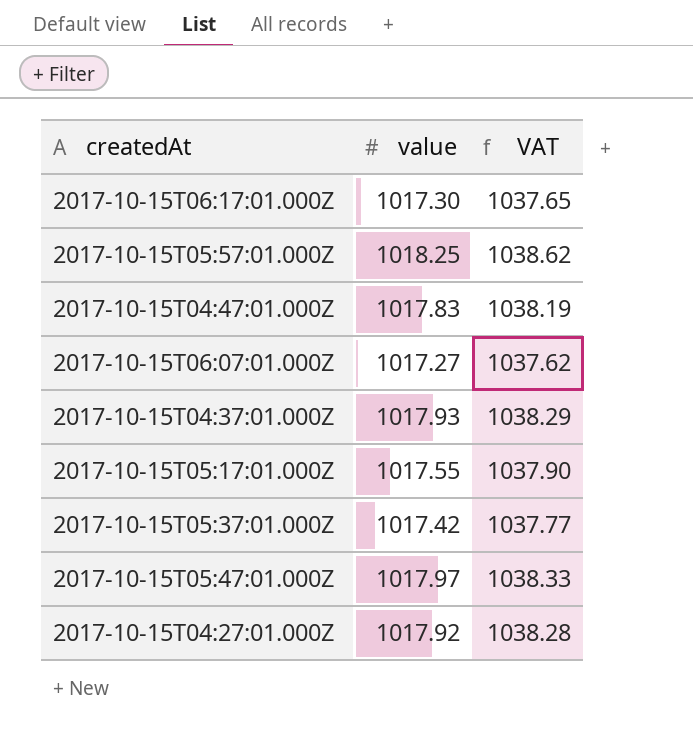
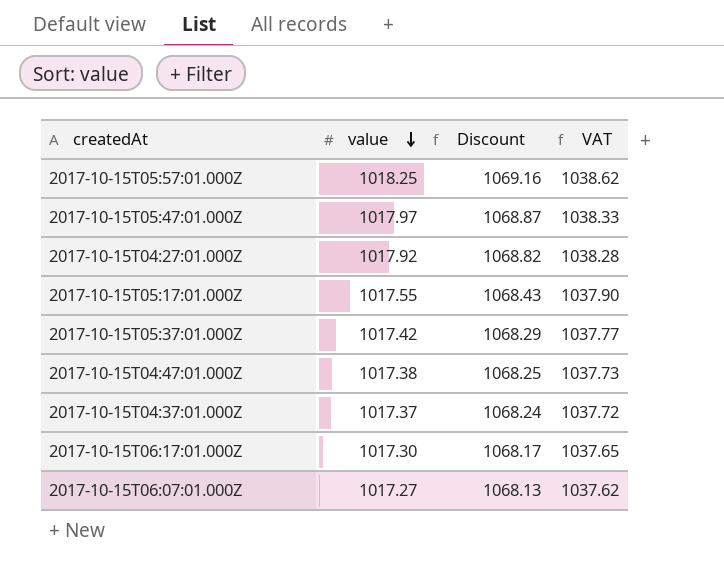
row order: none -> value descending
column Discount | formula: none -> [value] * 1.05
2017-10-15T04:47:01.000Z | value: 1017.83 -> 1017.38
2017-10-15T04:47:01.000Z | VAT: 1038.19 -> 1037.73
2017-10-15T04:37:01.000Z | value: 1017.93 -> 1017.37
2017-10-15T04:37:01.000Z | VAT: 1038.29 -> 1037.72

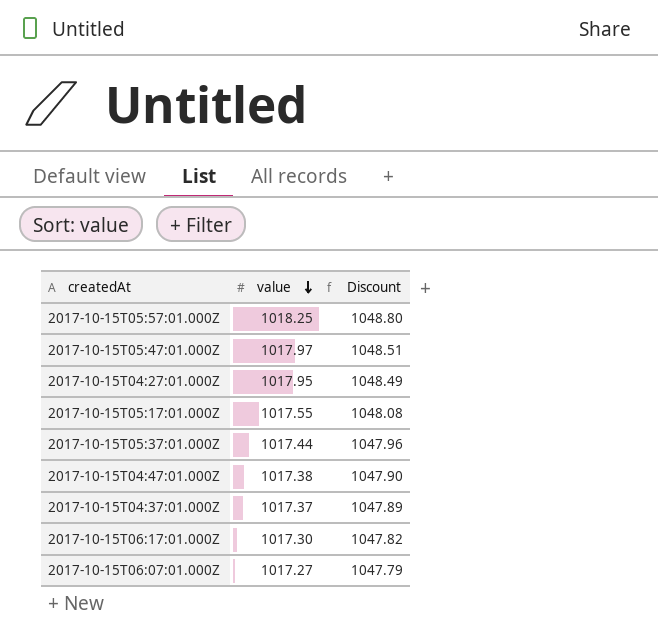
column VAT | formula: [value] * 1.02 -> none
column Discount | formula: [value] * 1.05 -> [value] * 1.03
2017-10-15T04:27:01.000Z | value: 1017.92 -> 1017.95
2017-10-15T05:37:01.000Z | value: 1017.42 -> 1017.44

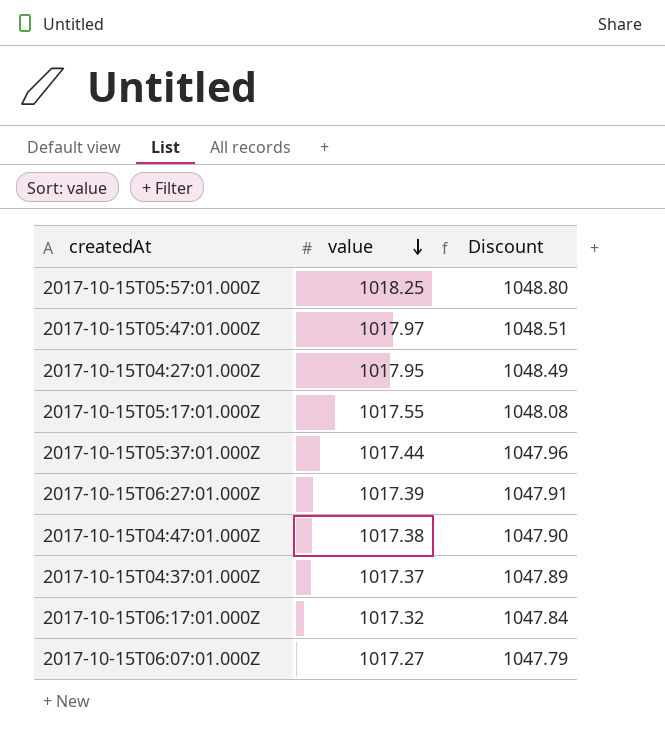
row 2017-10-15T06:27:01.000Z: none -> 1017.39 | 1047.91
2017-10-15T06:17:01.000Z | value: 1017.30 -> 1017.32
2017-10-15T06:17:01.000Z | Discount: 1047.82 -> 1047.84

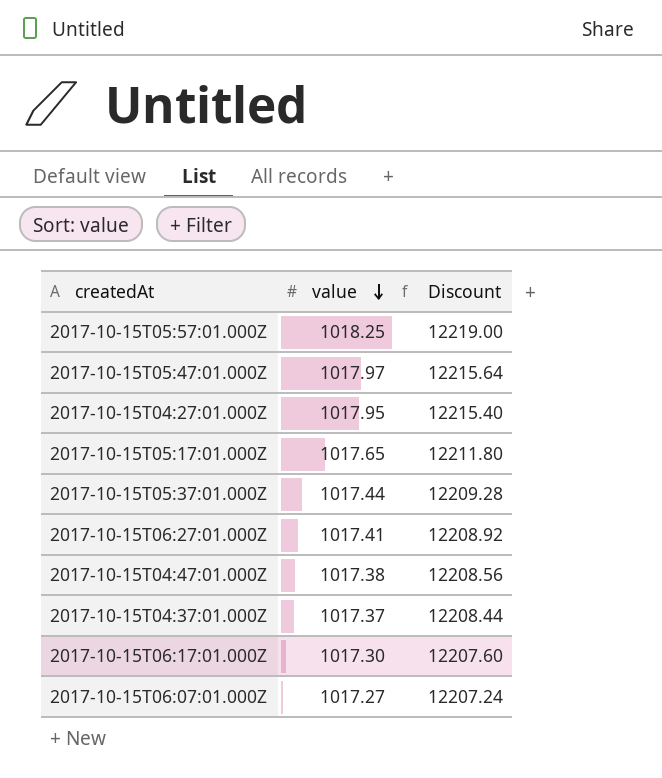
column Discount | formula: [value] * 1.03 -> [value] * 12
2017-10-15T05:17:01.000Z | value: 1017.55 -> 1017.65
2017-10-15T06:27:01.000Z | value: 1017.39 -> 1017.41
2017-10-15T06:17:01.000Z | value: 1017.32 -> 1017.30

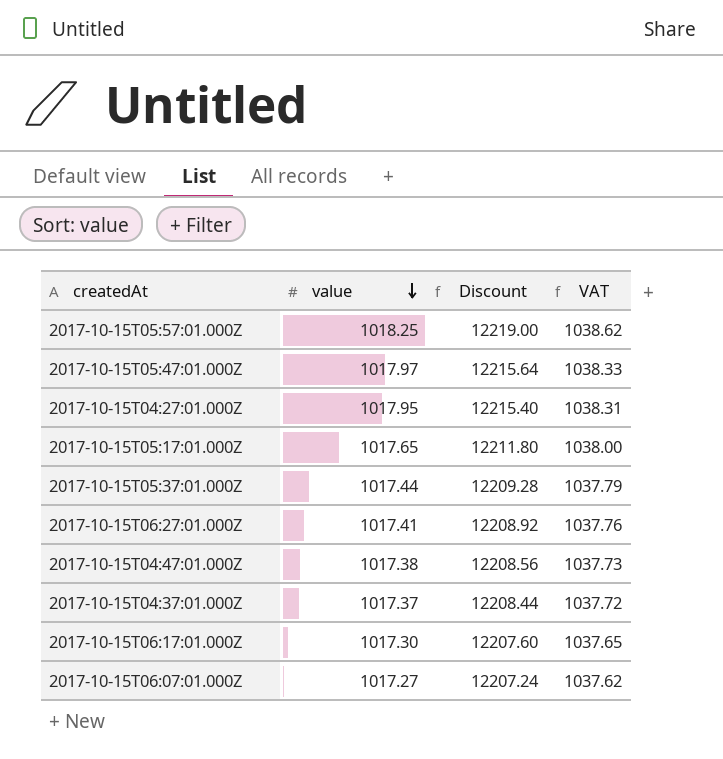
column VAT | formula: none -> [value] * 1.02

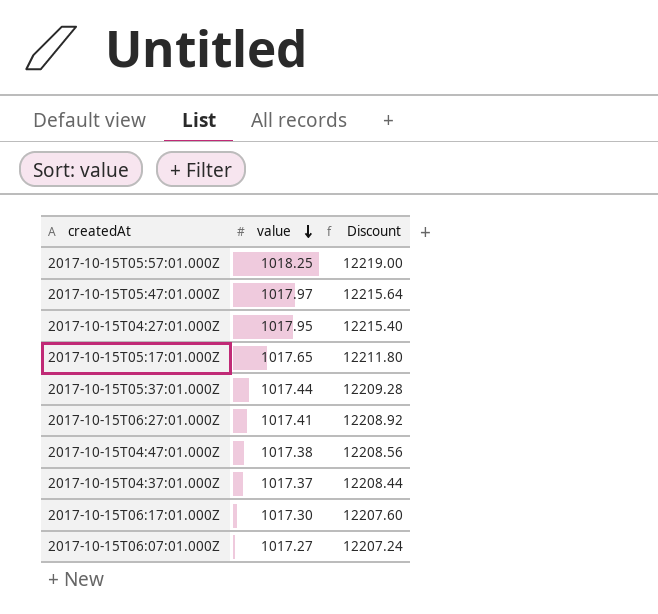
column VAT | formula: [value] * 1.02 -> none

